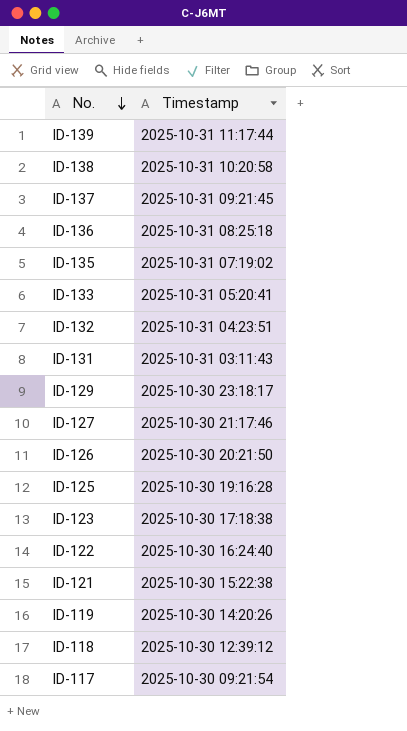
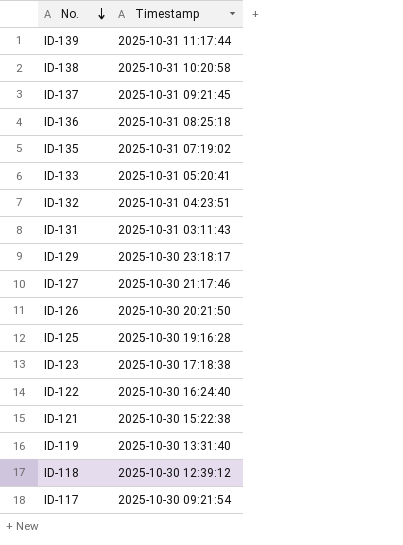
ID-119 | Timestamp: 2025-10-30 14:20:26 -> 2025-10-30 13:31:40

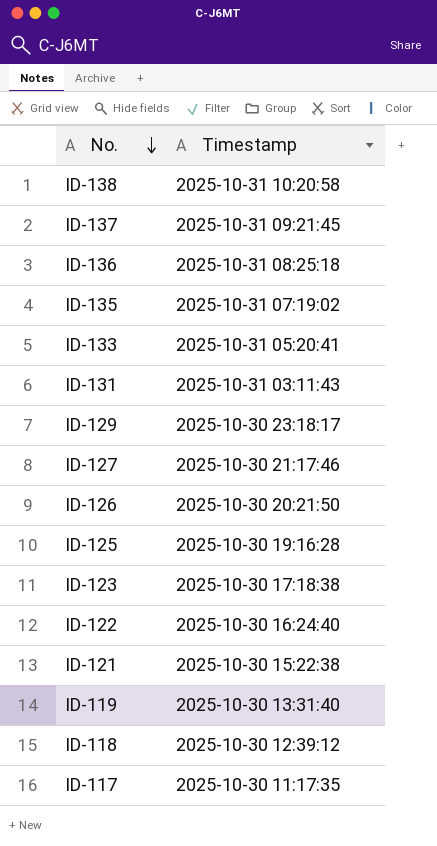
row ID-139: 2025-10-31 11:17:44 -> none
row ID-132: 2025-10-31 04:23:51 -> none
ID-117 | Timestamp: 2025-10-30 09:21:54 -> 2025-10-30 11:17:35

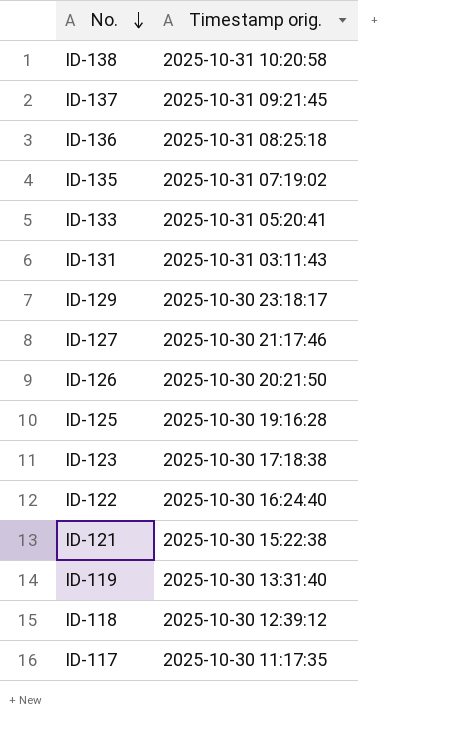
column name: Timestamp -> Timestamp orig.

